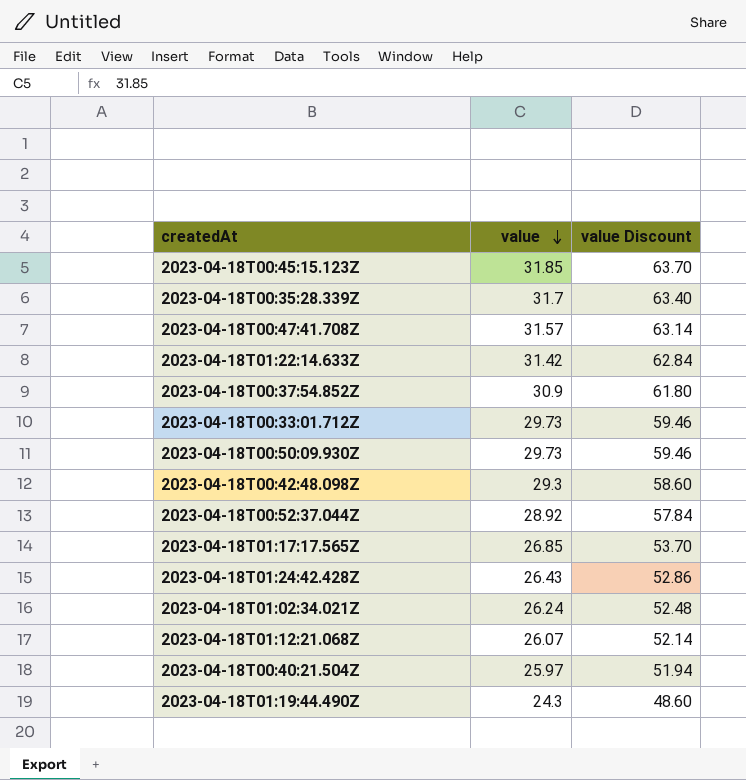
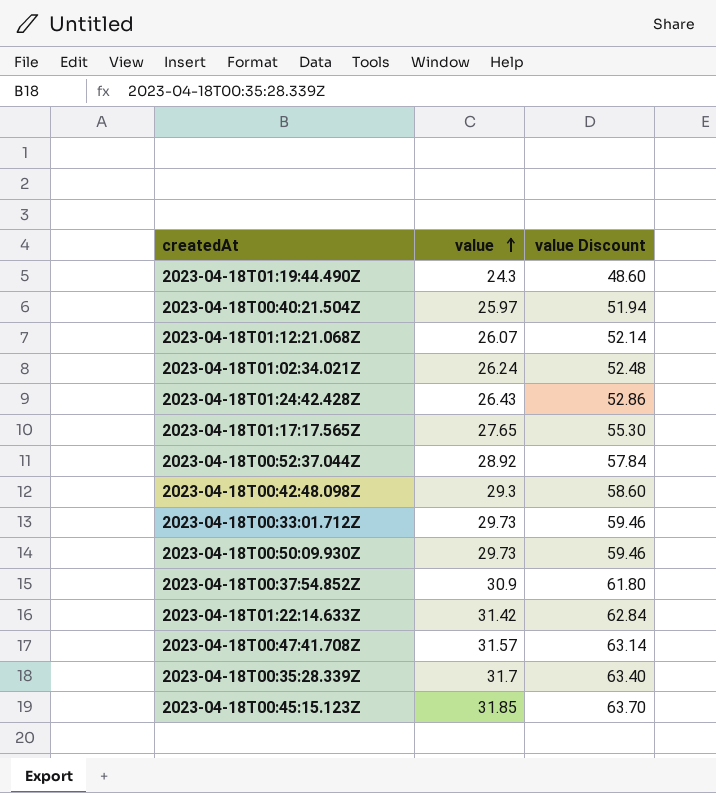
row order: value descending -> value ascending
2023-04-18T01:17:17.565Z | value: 26.85 -> 27.65
2023-04-18T01:17:17.565Z | value Discount: 53.70 -> 55.30

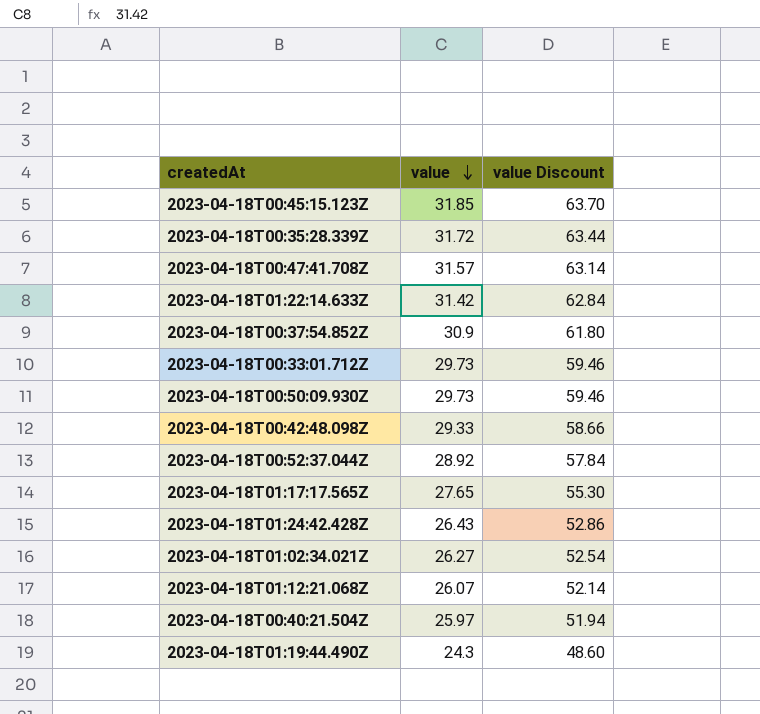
row order: value ascending -> value descending
2023-04-18T00:35:28.339Z | value: 31.7 -> 31.72
2023-04-18T00:35:28.339Z | value Discount: 63.40 -> 63.44
2023-04-18T00:42:48.098Z | value: 29.3 -> 29.33
2023-04-18T00:42:48.098Z | value Discount: 58.60 -> 58.66
2023-04-18T01:02:34.021Z | value: 26.24 -> 26.27
2023-04-18T01:02:34.021Z | value Discount: 52.48 -> 52.54

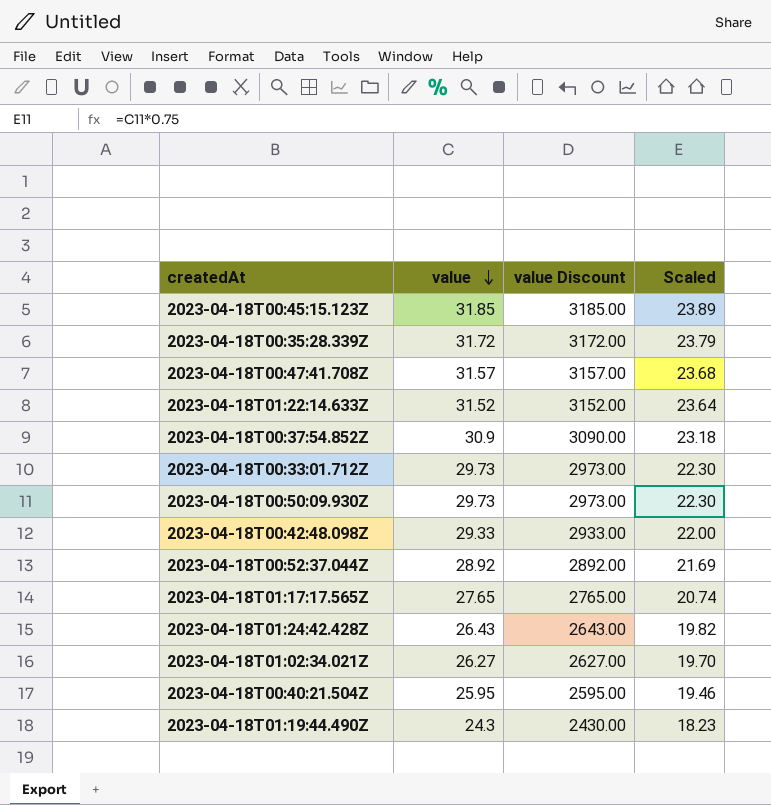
column value Discount | formula: [value] * 2 -> [value] * 100
column Scaled | formula: none -> [value] * 0.75
row 2023-04-18T01:12:21.068Z: 26.07 | 52.14 -> none
2023-04-18T01:22:14.633Z | value: 31.42 -> 31.52
2023-04-18T00:40:21.504Z | value: 25.97 -> 25.95

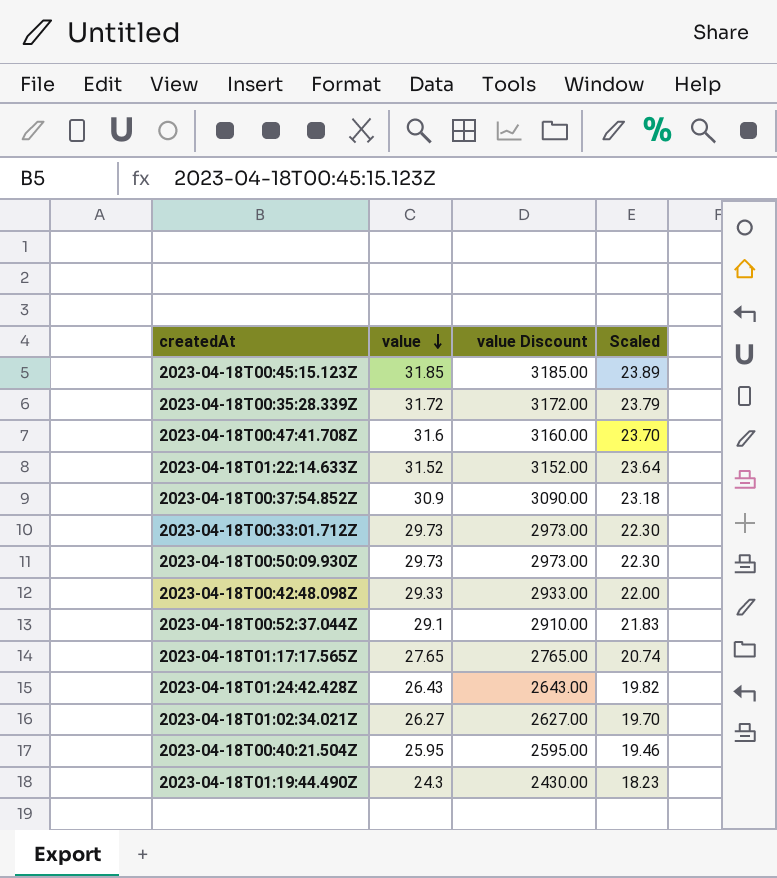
2023-04-18T00:47:41.708Z | value: 31.57 -> 31.6
2023-04-18T00:47:41.708Z | value Discount: 3157.00 -> 3160.00
2023-04-18T00:47:41.708Z | Scaled: 23.68 -> 23.70
2023-04-18T00:52:37.044Z | value: 28.92 -> 29.1
2023-04-18T00:52:37.044Z | value Discount: 2892.00 -> 2910.00
2023-04-18T00:52:37.044Z | Scaled: 21.69 -> 21.83

